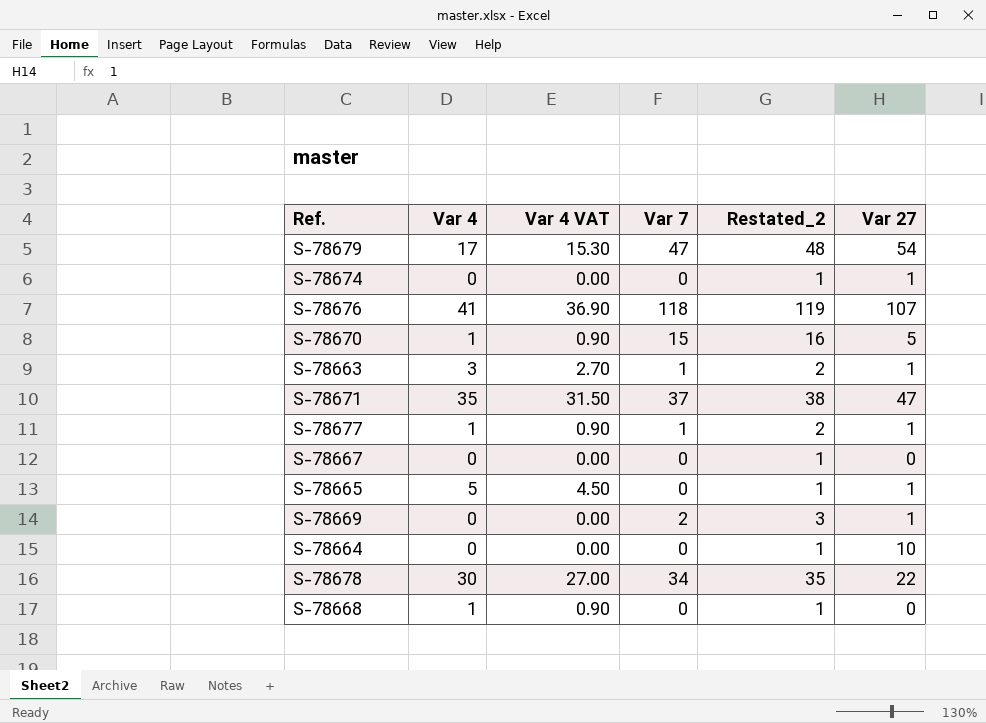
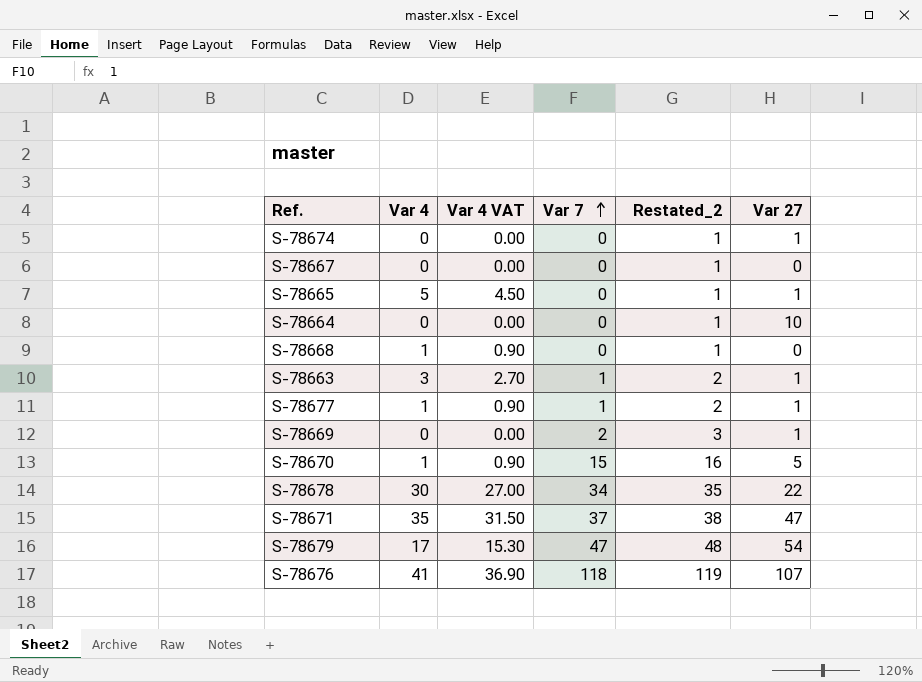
row order: none -> Var 7 ascending

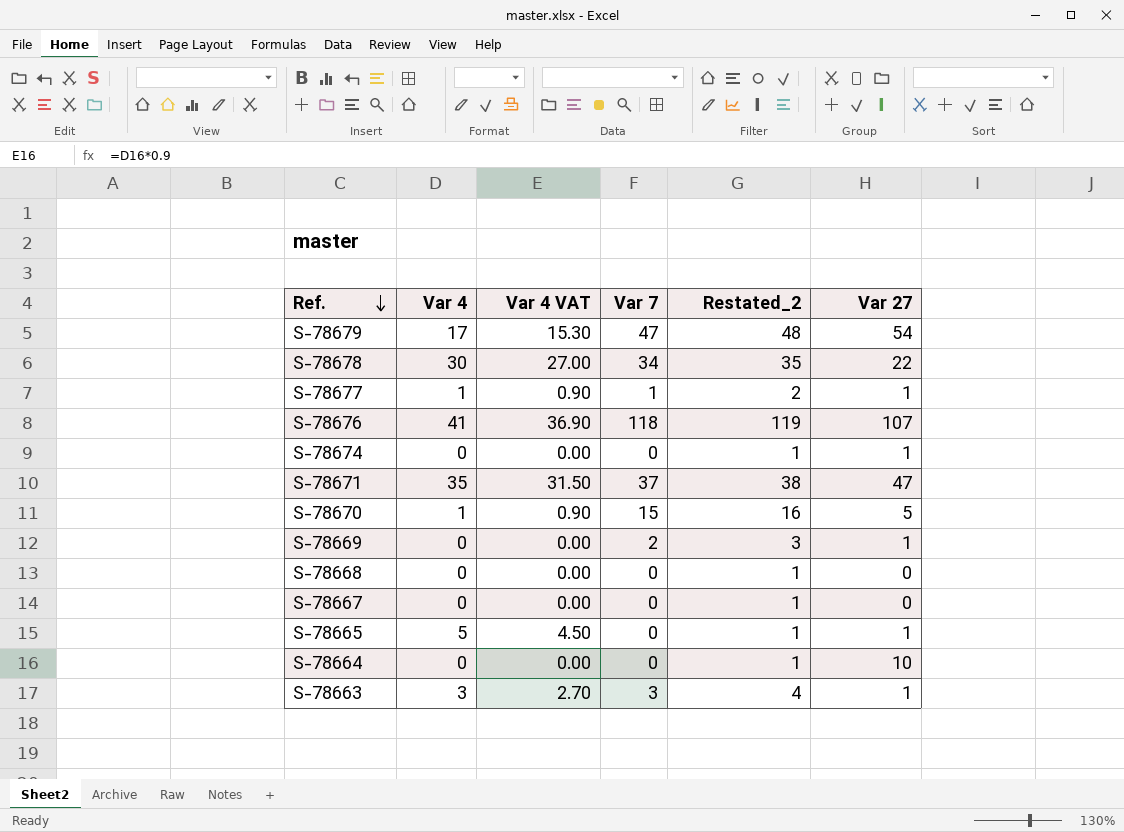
row order: Var 7 ascending -> Ref. descending
S-78668 | Var 4: 1 -> 0
S-78668 | Var 4 VAT: 0.90 -> 0.00
S-78663 | Var 7: 1 -> 3
S-78663 | Restated_2: 2 -> 4

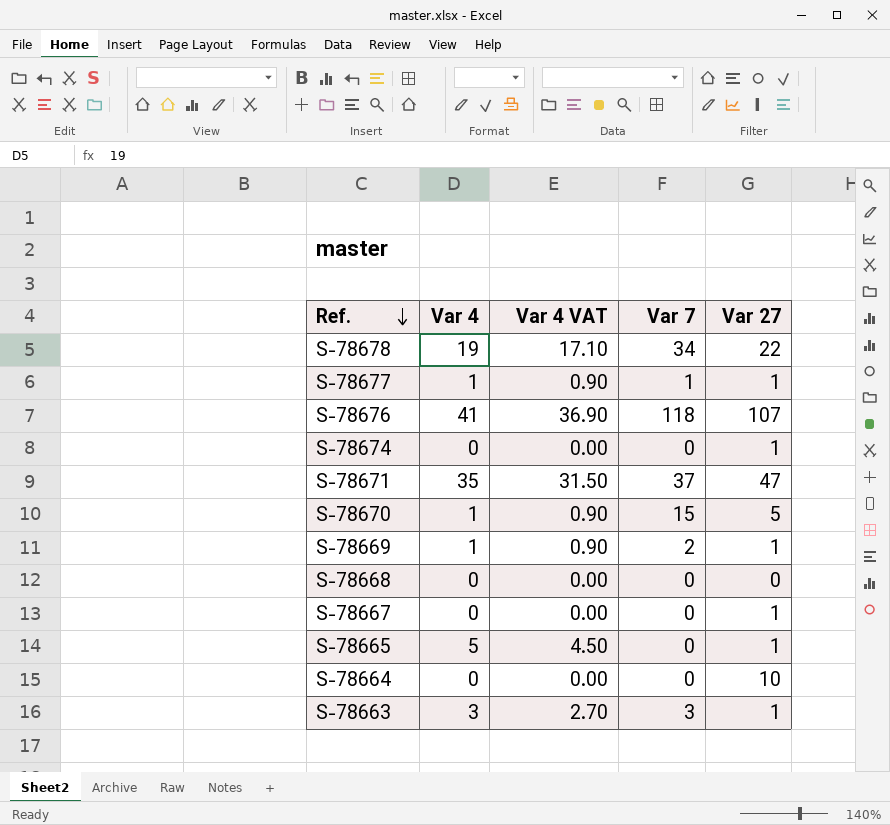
column Restated_2 | formula: [Var 7] + 1 -> none
row S-78679: 17 | 15.30 | 47 | 48 | 54 -> none
S-78678 | Var 4: 30 -> 19
S-78678 | Var 4 VAT: 27.00 -> 17.10
S-78669 | Var 4: 0 -> 1
S-78669 | Var 4 VAT: 0.00 -> 0.90
S-78667 | Var 27: 0 -> 1

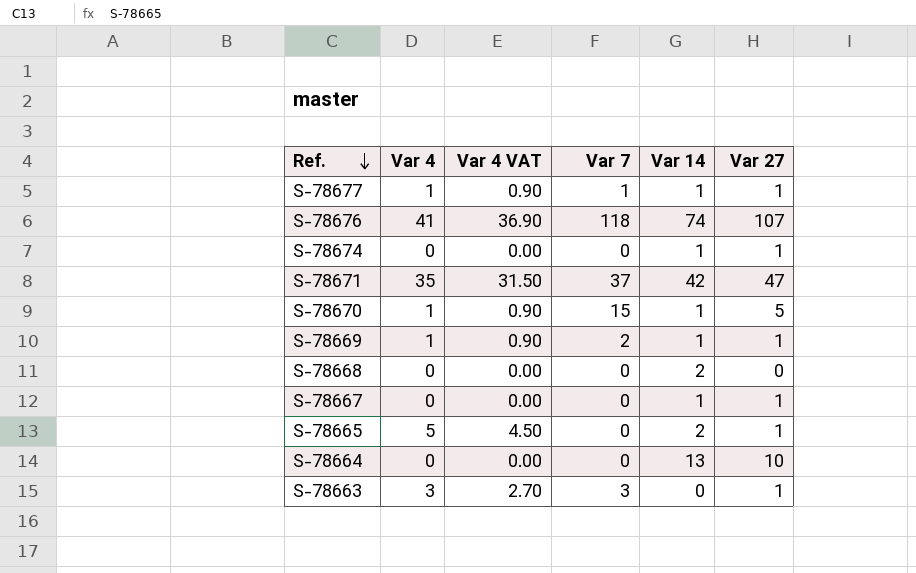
column Var 14 | position: none -> 5
row S-78678: 19 | 17.10 | 34 | 22 -> none

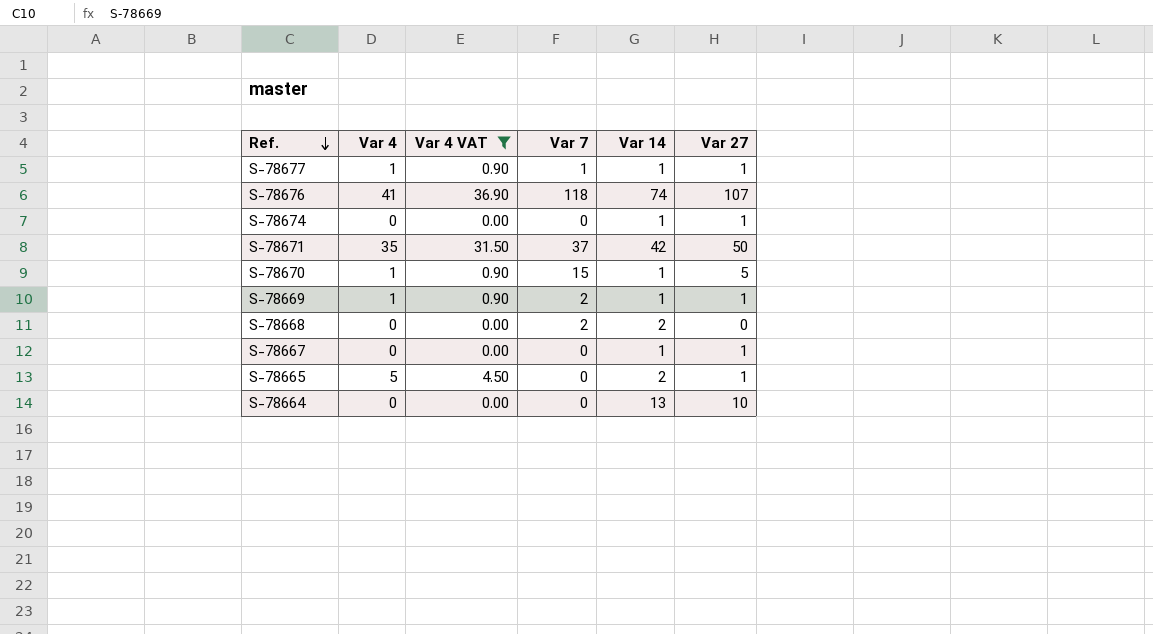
filter: none -> Var 4 VAT != 2.70
S-78671 | Var 27: 47 -> 50
S-78668 | Var 7: 0 -> 2

